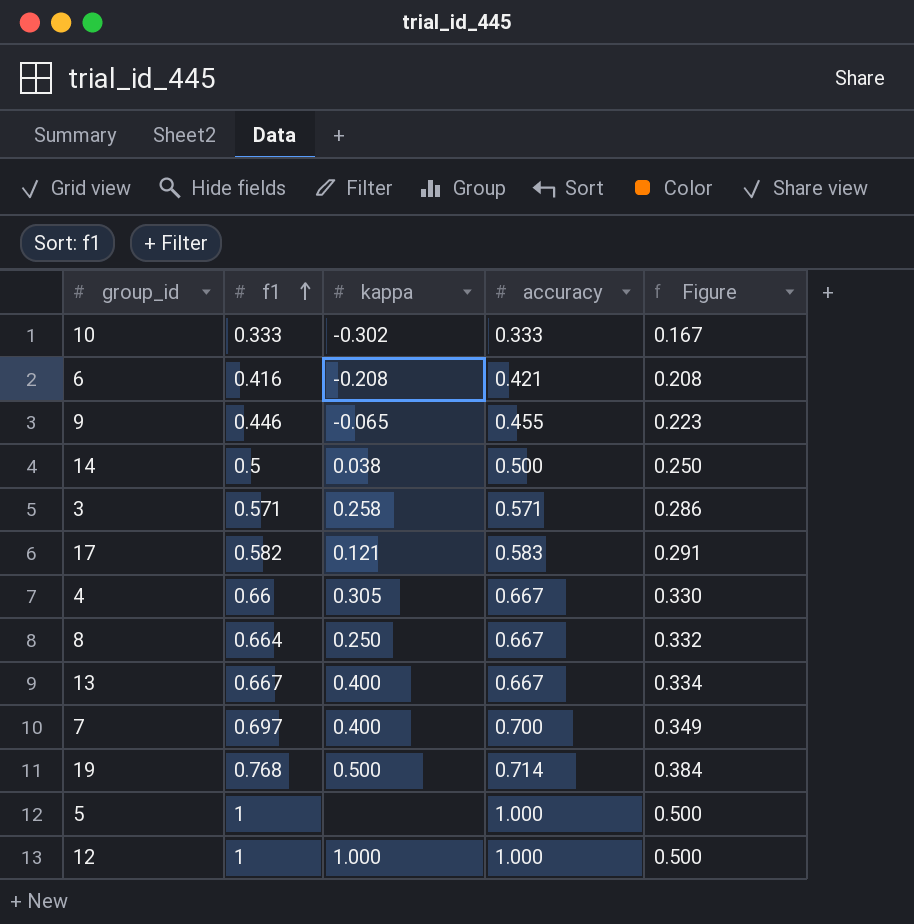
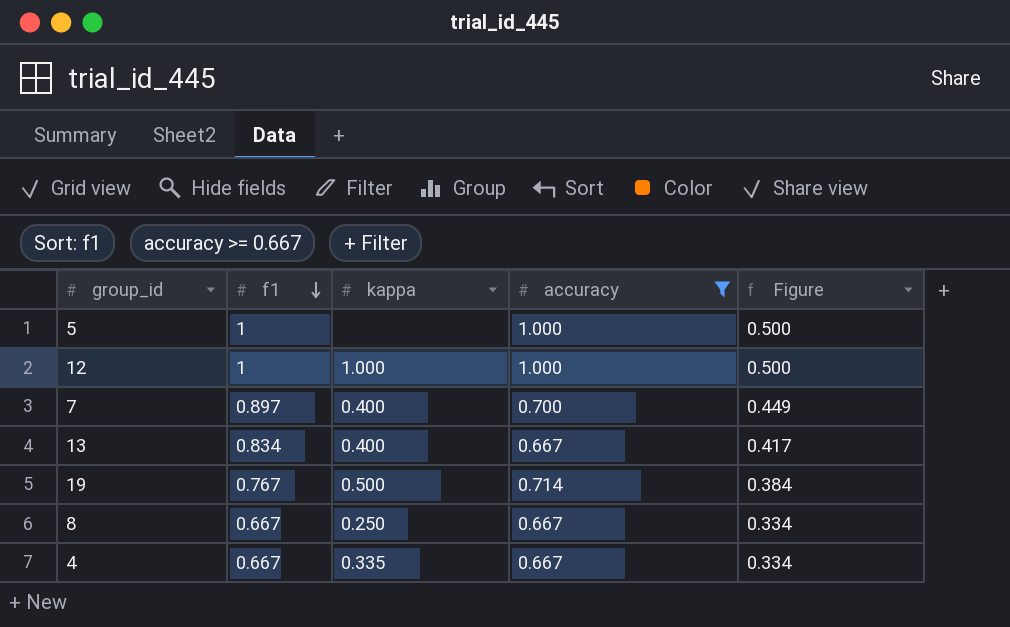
filter: none -> accuracy >= 0.667
row order: f1 ascending -> f1 descending
7 | f1: 0.697 -> 0.897
7 | Figure: 0.349 -> 0.449
13 | f1: 0.667 -> 0.834
13 | Figure: 0.334 -> 0.417
19 | f1: 0.768 -> 0.767
8 | f1: 0.664 -> 0.667
8 | Figure: 0.332 -> 0.334
4 | f1: 0.66 -> 0.667
4 | kappa: 0.305 -> 0.335
4 | Figure: 0.330 -> 0.334

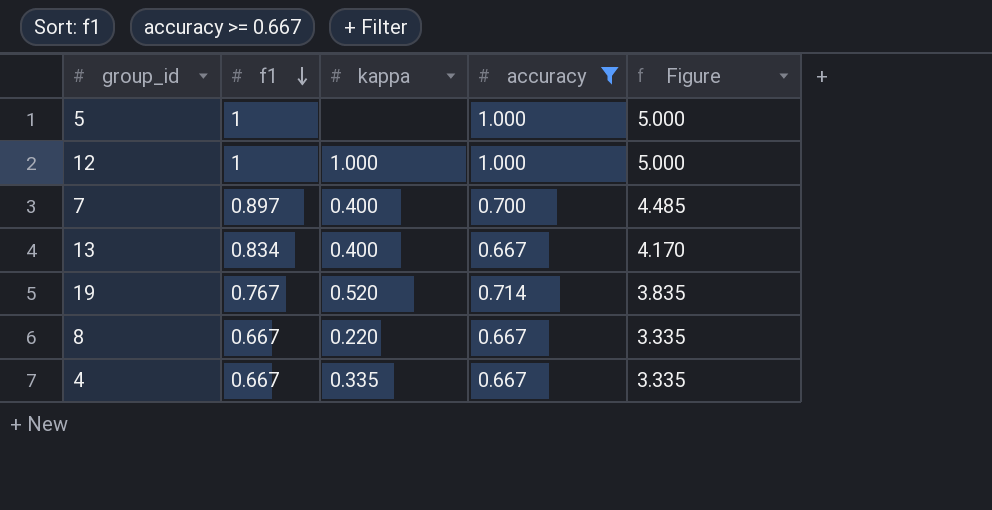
column Figure | formula: [f1] * 0.5 -> [f1] * 5
19 | kappa: 0.500 -> 0.520
8 | kappa: 0.250 -> 0.220

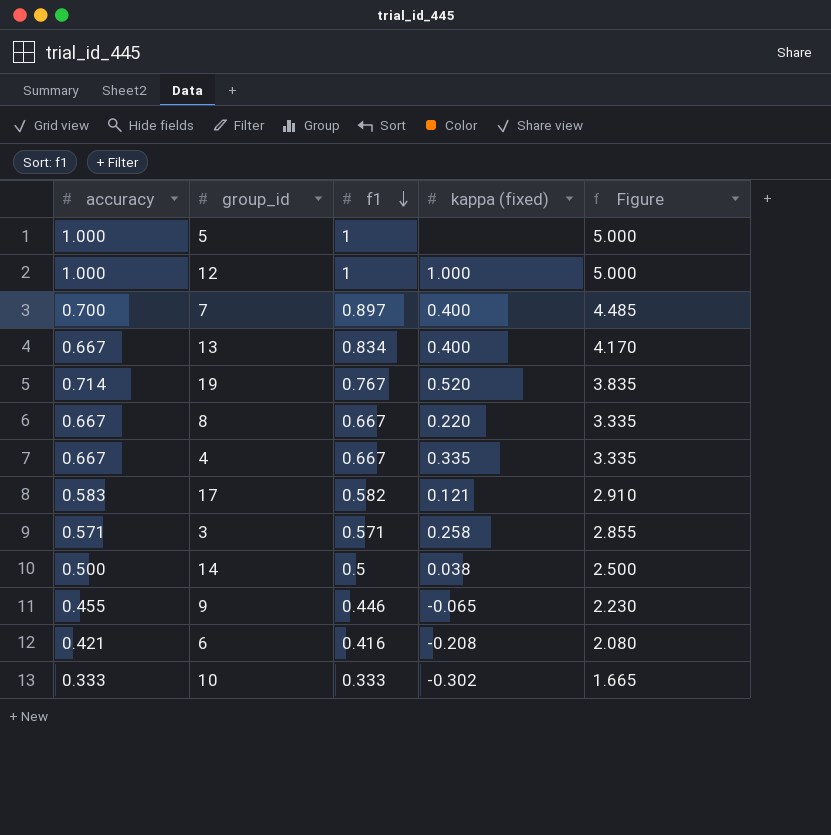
filter: accuracy >= 0.667 -> none
column accuracy | position: 4 -> 1
column name: kappa -> kappa (fixed)

